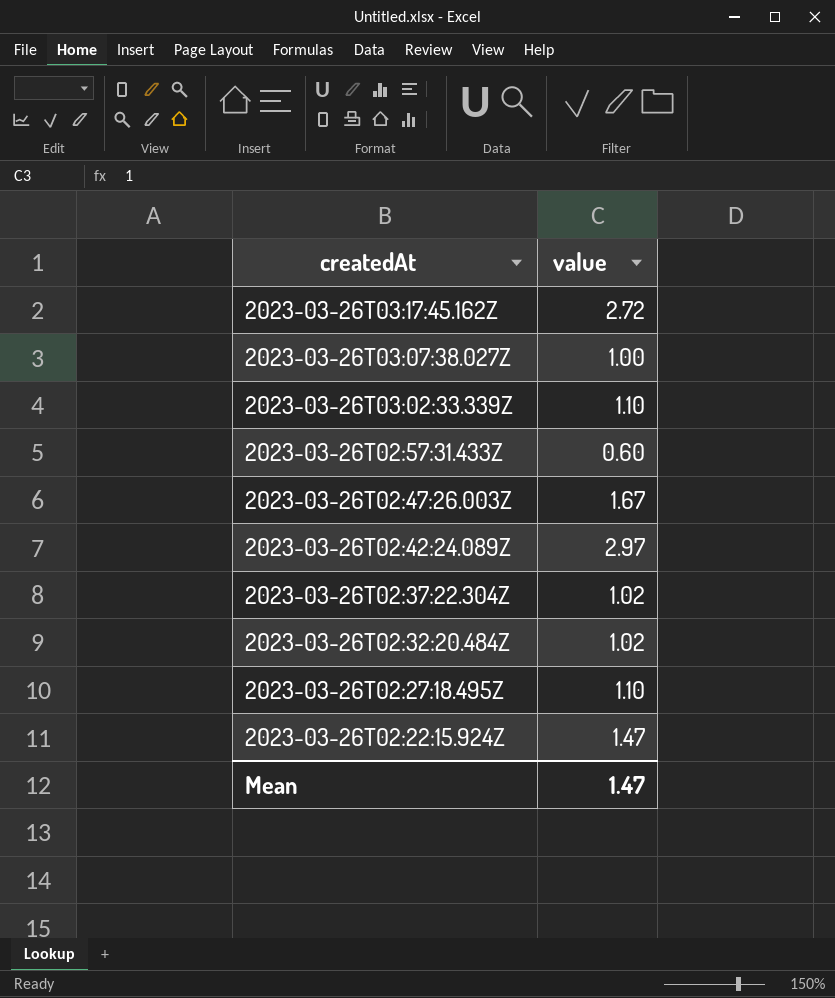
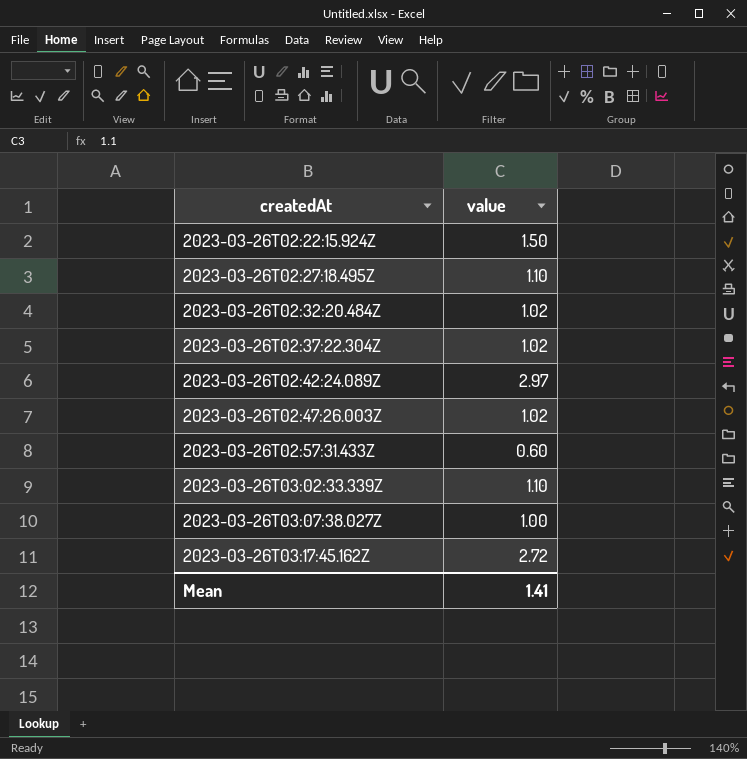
row order: createdAt descending -> createdAt ascending
2023-03-26T02:22:15.924Z | value: 1.47 -> 1.50
2023-03-26T02:47:26.003Z | value: 1.67 -> 1.02
Mean | value: 1.47 -> 1.41

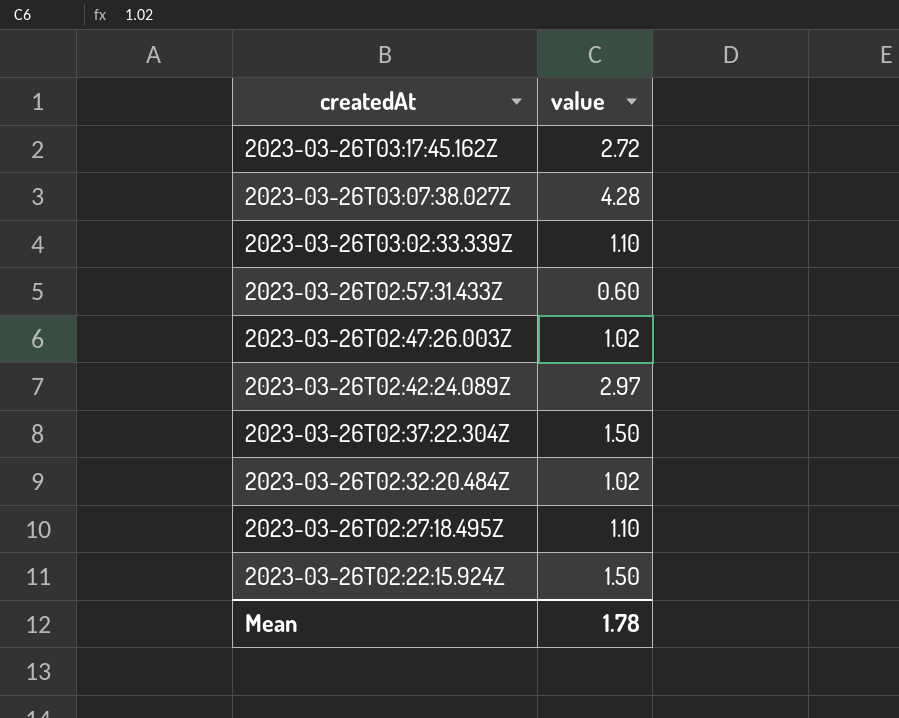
row order: createdAt ascending -> createdAt descending
2023-03-26T03:07:38.027Z | value: 1.00 -> 4.28
2023-03-26T02:37:22.304Z | value: 1.02 -> 1.50
Mean | value: 1.41 -> 1.78

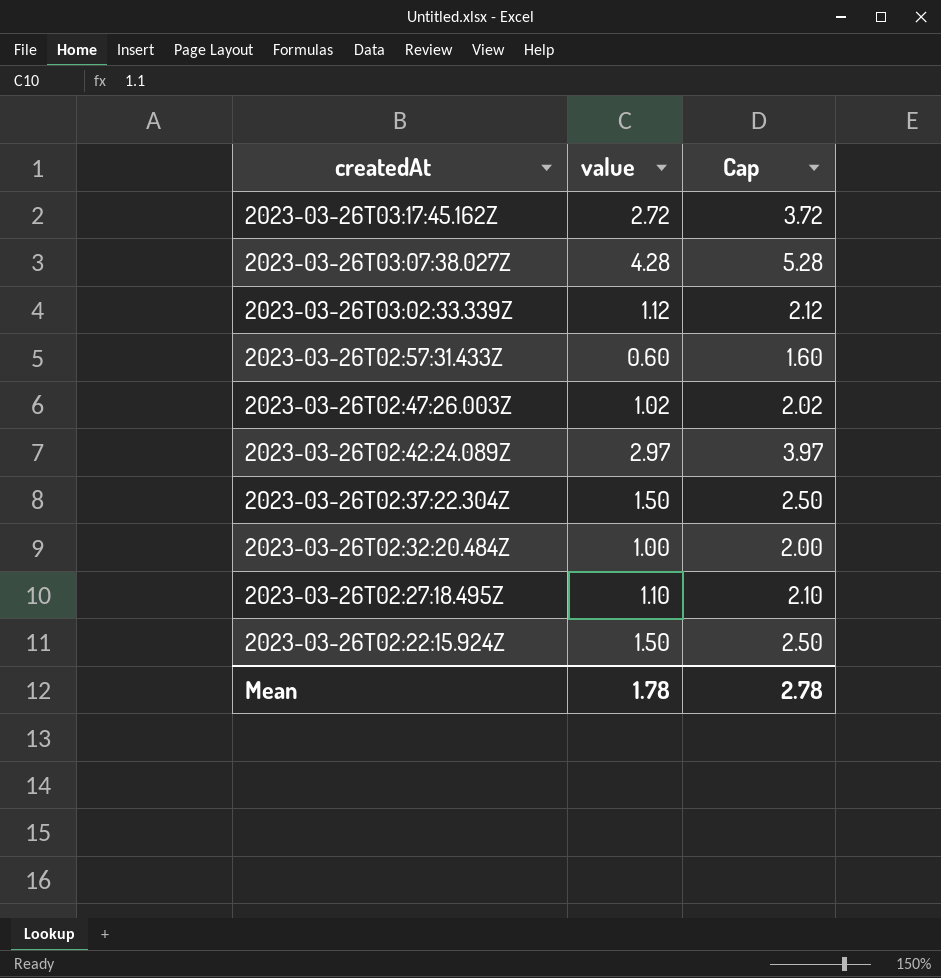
column Cap | formula: none -> [value] + 1
2023-03-26T03:02:33.339Z | value: 1.10 -> 1.12
2023-03-26T02:32:20.484Z | value: 1.02 -> 1.00

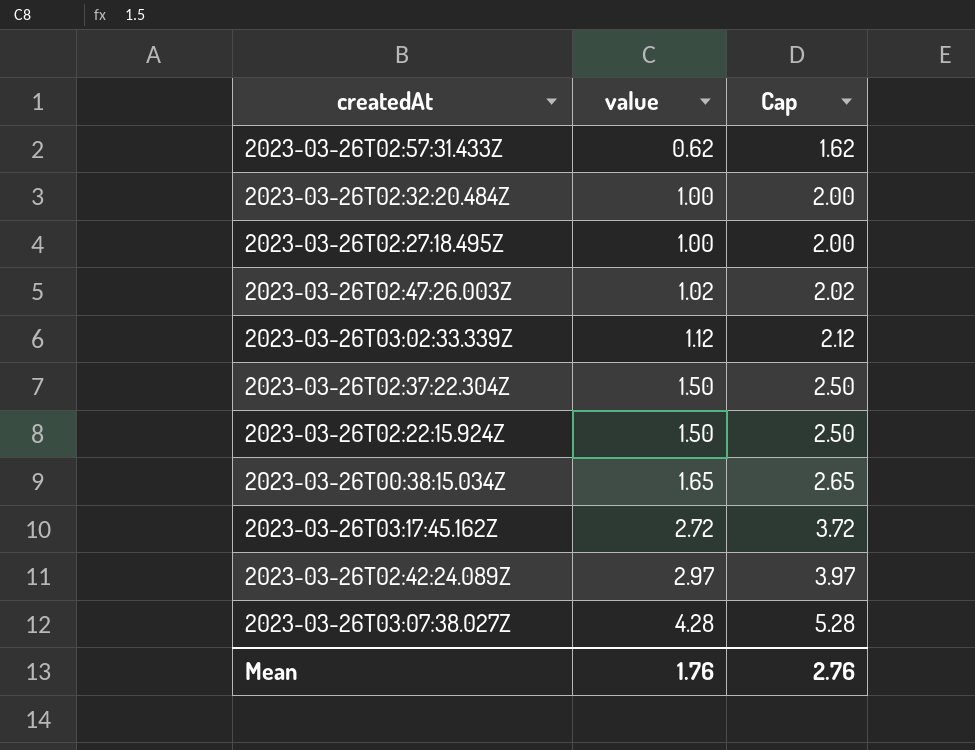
row order: createdAt descending -> value ascending
2023-03-26T02:57:31.433Z | value: 0.60 -> 0.62
2023-03-26T02:57:31.433Z | Cap: 1.60 -> 1.62
2023-03-26T02:27:18.495Z | value: 1.10 -> 1.00
2023-03-26T02:27:18.495Z | Cap: 2.10 -> 2.00
row 2023-03-26T00:38:15.034Z: none -> 1.65 | 2.65
Mean | value: 1.78 -> 1.76
Mean | Cap: 2.78 -> 2.76

